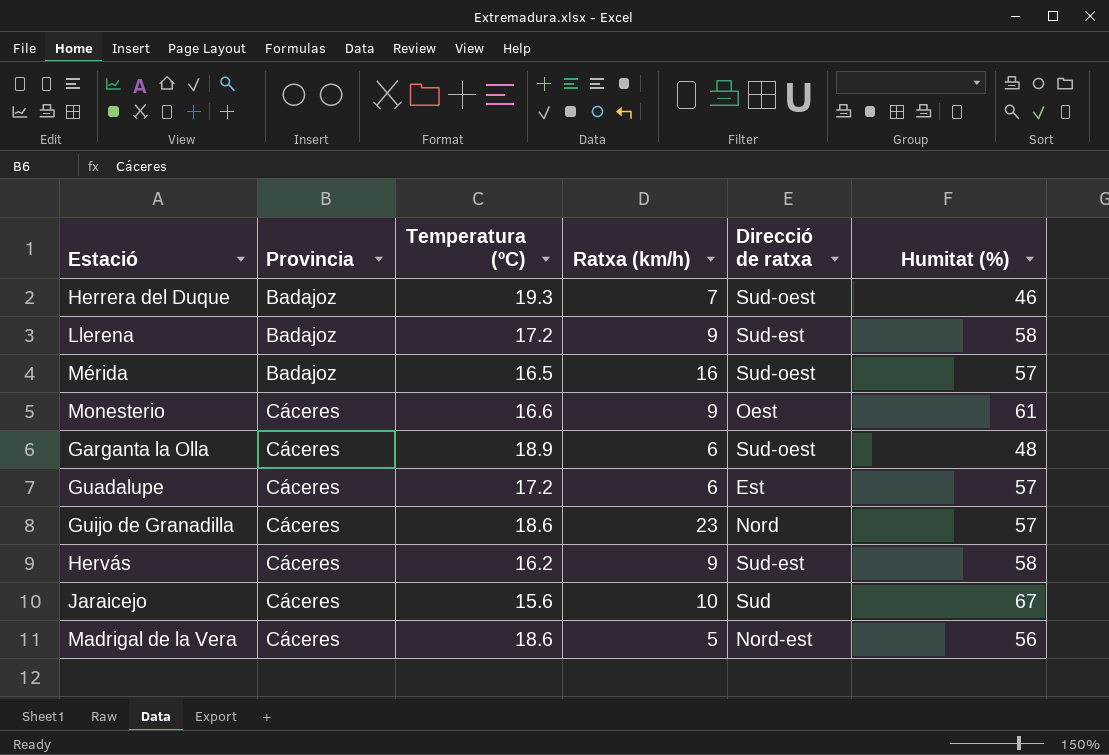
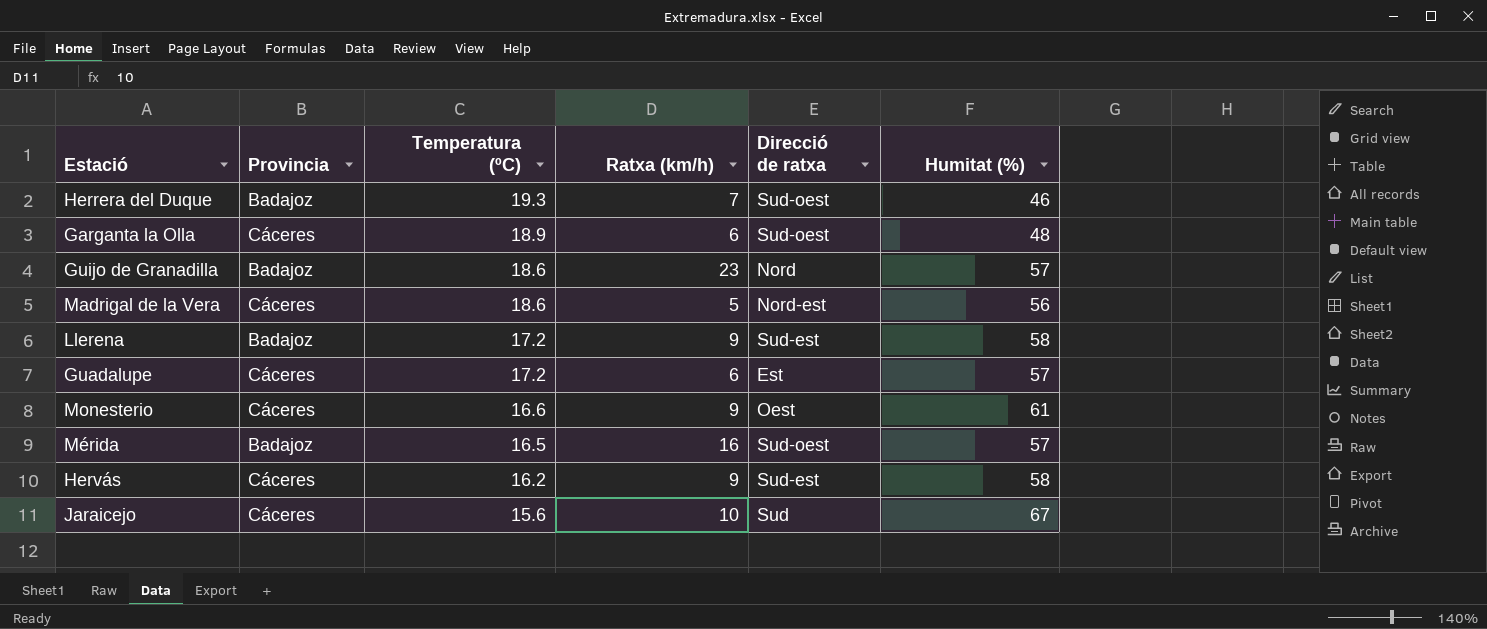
row order: Provincia ascending -> Temperatura (ºC) descending
Guijo de Granadilla | Provincia: Cáceres -> Badajoz

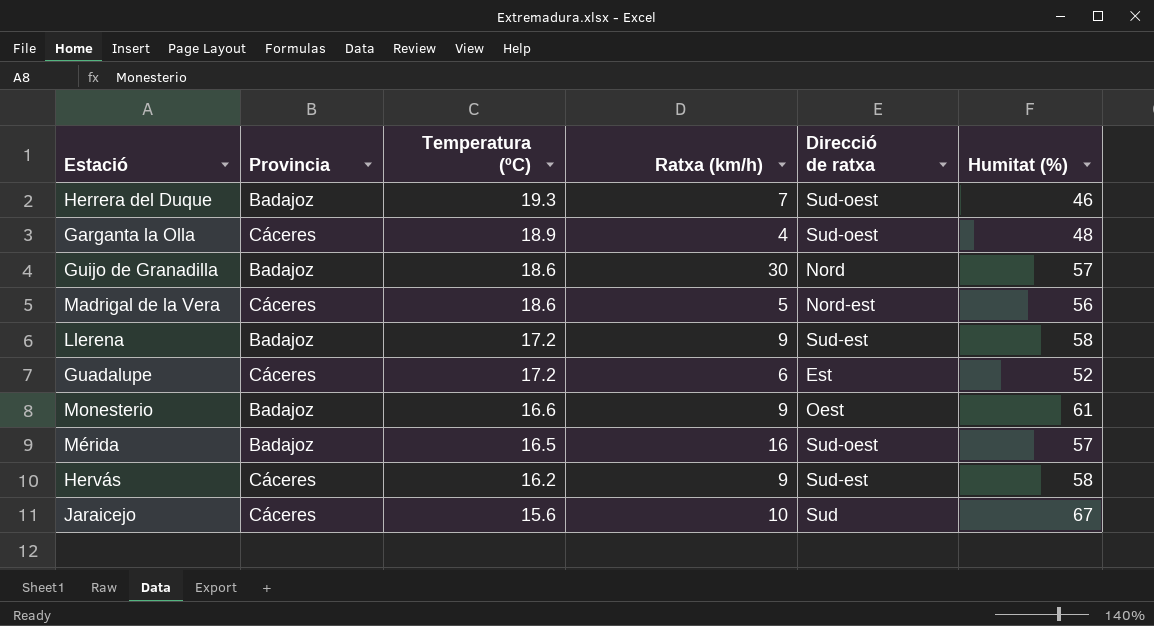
Garganta la Olla | Ratxa (km/h): 6 -> 4
Guijo de Granadilla | Ratxa (km/h): 23 -> 30
Guadalupe | Humitat (%): 57 -> 52
Monesterio | Provincia: Cáceres -> Badajoz

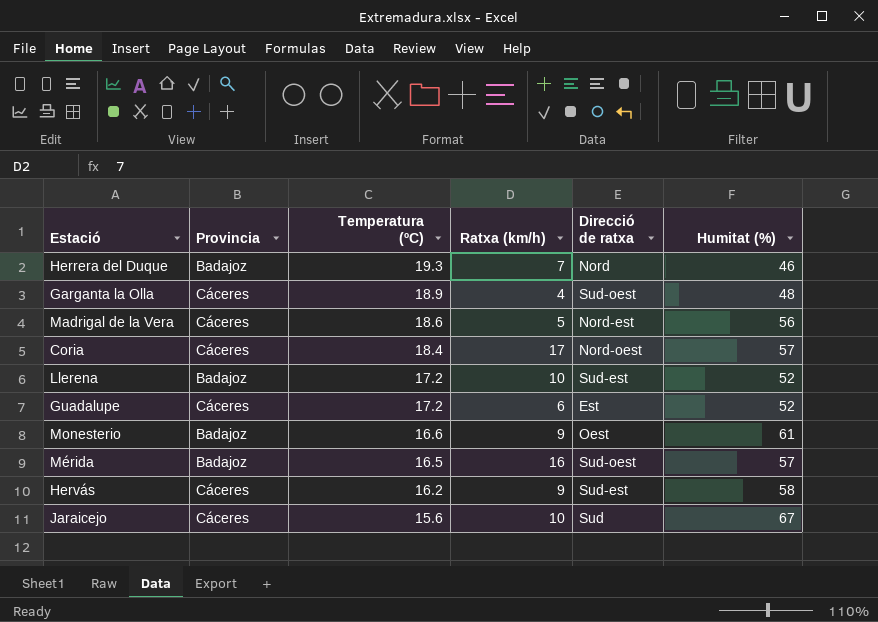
row Guijo de Granadilla: Badajoz | 18.6 | 30 | Nord | 57 -> none
Herrera del Duque | Direcció de ratxa: Sud-oest -> Nord
row Coria: none -> Cáceres | 18.4 | 17 | Nord-oest | 57
Llerena | Ratxa (km/h): 9 -> 10
Llerena | Humitat (%): 58 -> 52

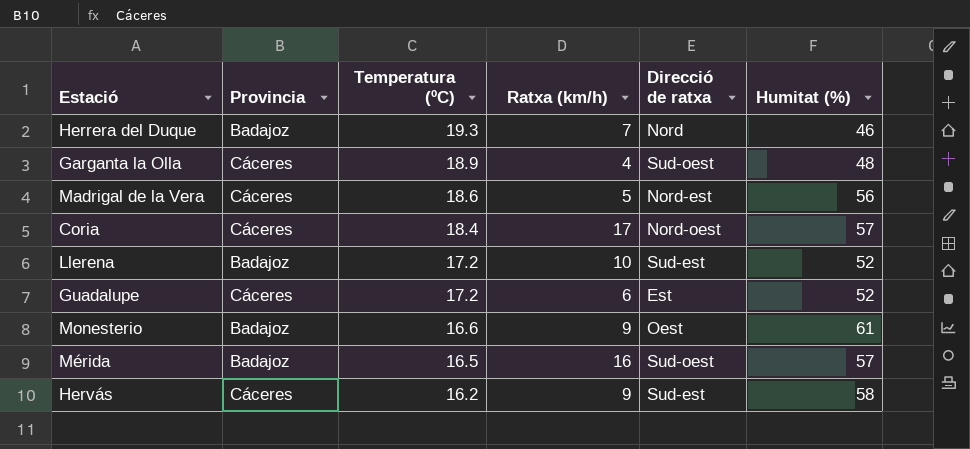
row Jaraicejo: Cáceres | 15.6 | 10 | Sud | 67 -> none

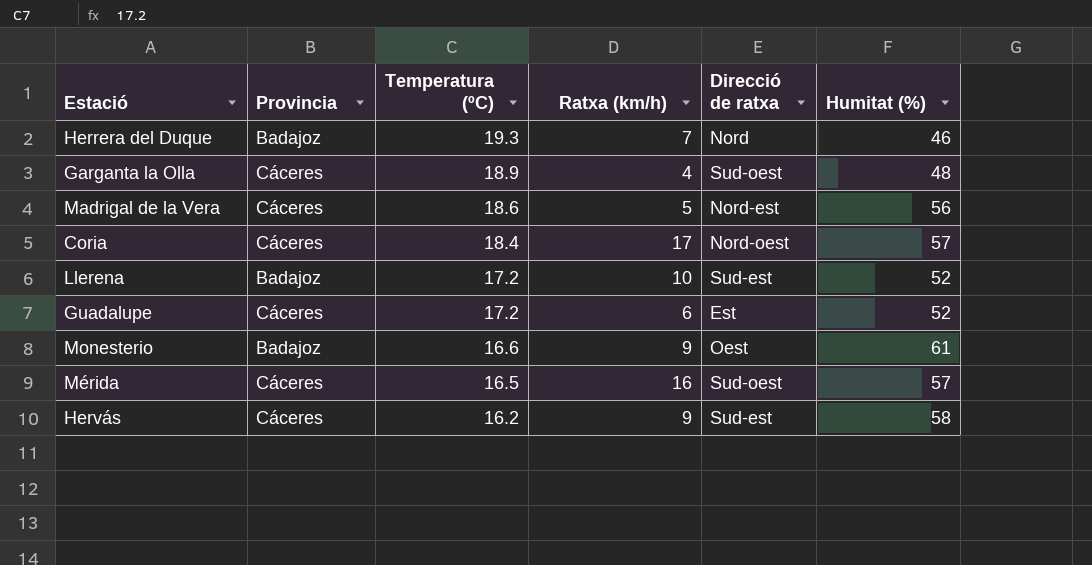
Mérida | Provincia: Badajoz -> Cáceres

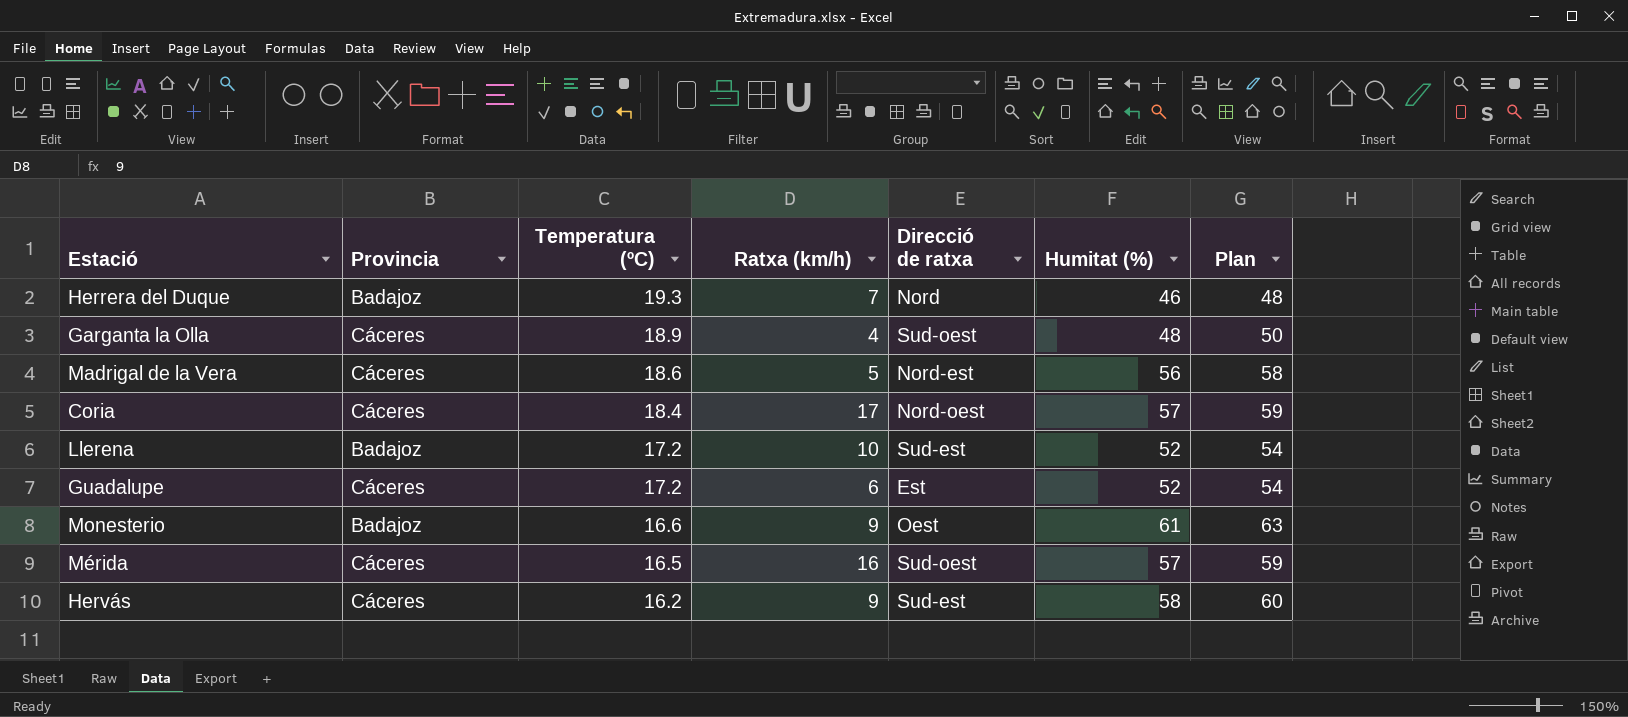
column Plan | formula: none -> [Humitat (%)] + 2

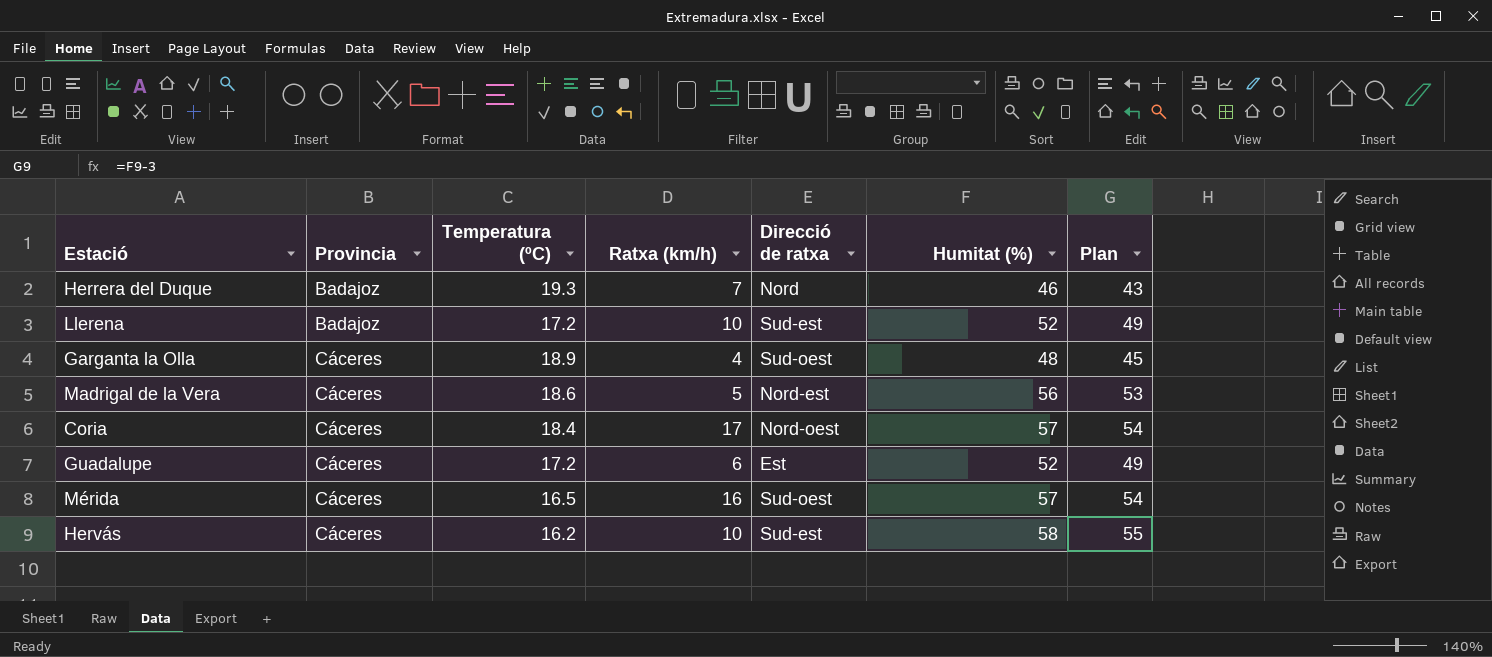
row order: Temperatura (ºC) descending -> Provincia ascending
column Plan | formula: [Humitat (%)] + 2 -> [Humitat (%)] - 3
row Monesterio: Badajoz | 16.6 | 9 | Oest | 61 | 63 -> none
Hervás | Ratxa (km/h): 9 -> 10

